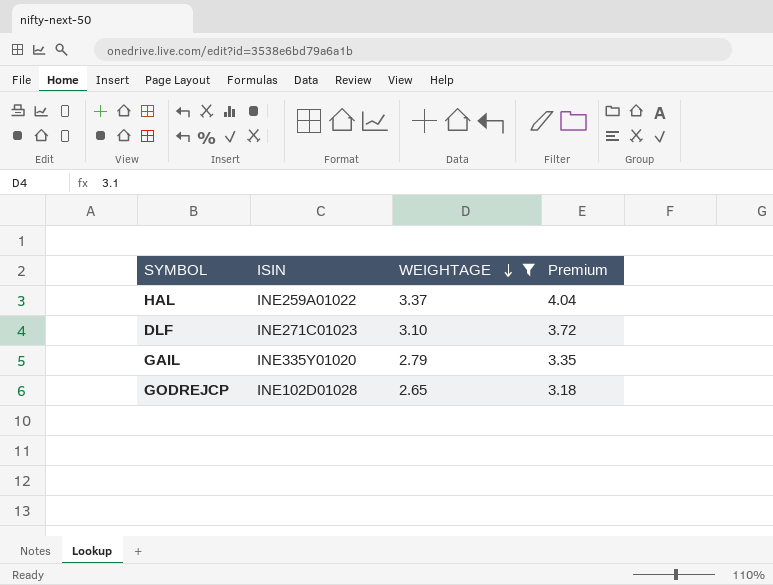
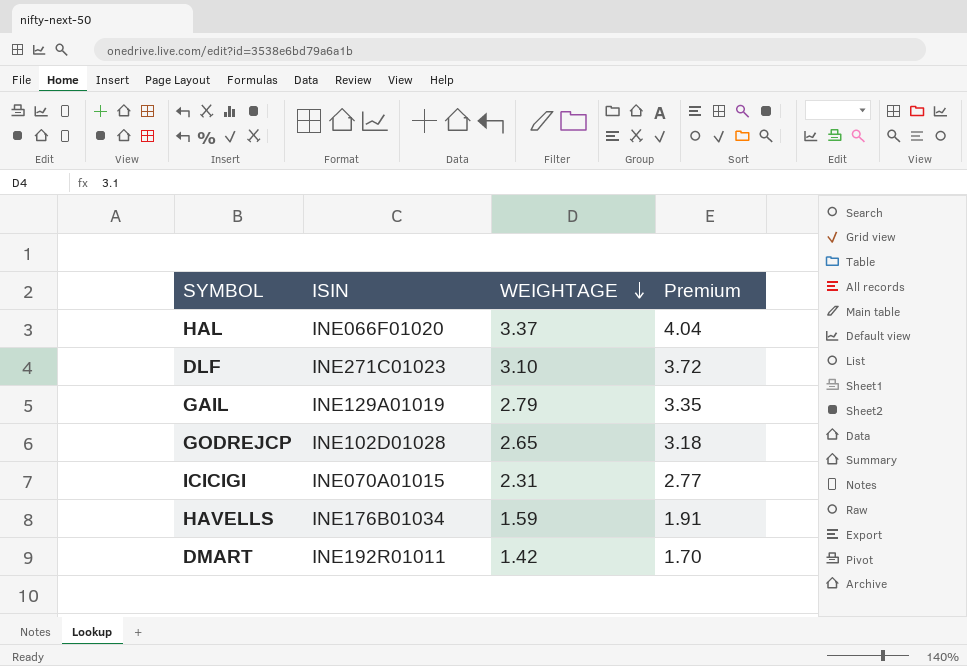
filter: WEIGHTAGE >= 2.65 -> none
HAL | ISIN: INE259A01022 -> INE066F01020
GAIL | ISIN: INE335Y01020 -> INE129A01019

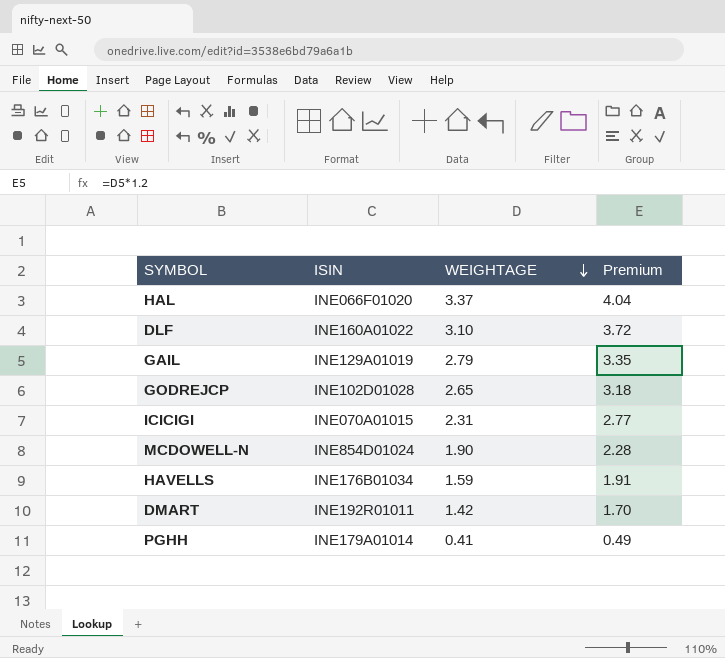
DLF | ISIN: INE271C01023 -> INE160A01022
row MCDOWELL-N: none -> INE854D01024 | 1.90 | 2.28
row PGHH: none -> INE179A01014 | 0.41 | 0.49

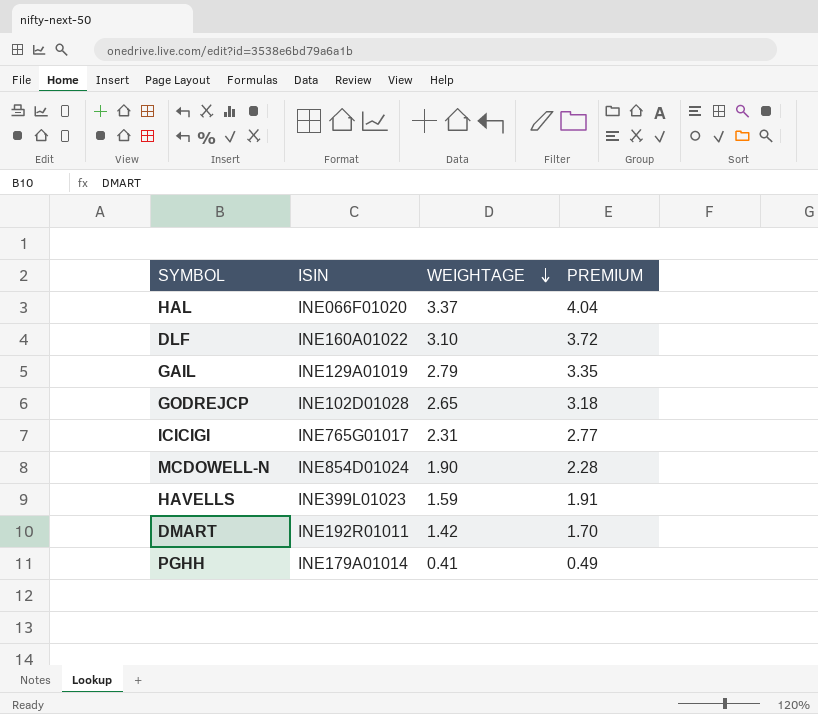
column name: Premium -> PREMIUM
ICICIGI | ISIN: INE070A01015 -> INE765G01017
HAVELLS | ISIN: INE176B01034 -> INE399L01023

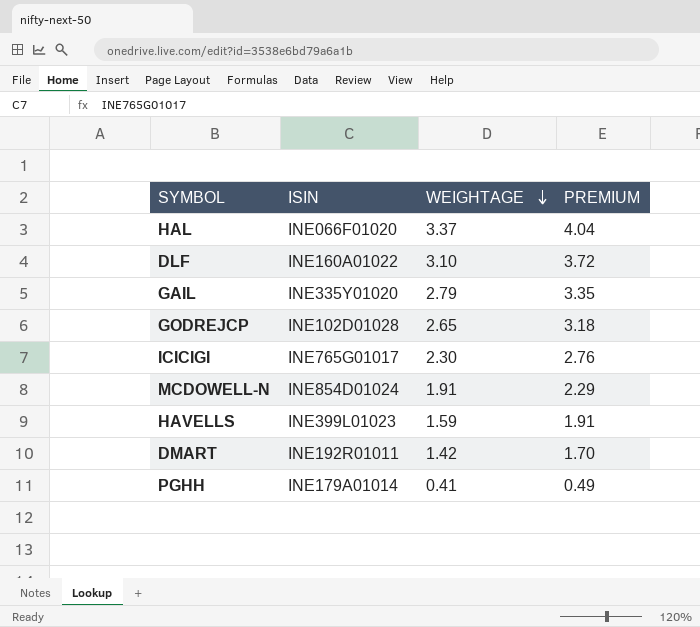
GAIL | ISIN: INE129A01019 -> INE335Y01020
ICICIGI | WEIGHTAGE: 2.31 -> 2.30
ICICIGI | PREMIUM: 2.77 -> 2.76
MCDOWELL-N | WEIGHTAGE: 1.90 -> 1.91
MCDOWELL-N | PREMIUM: 2.28 -> 2.29

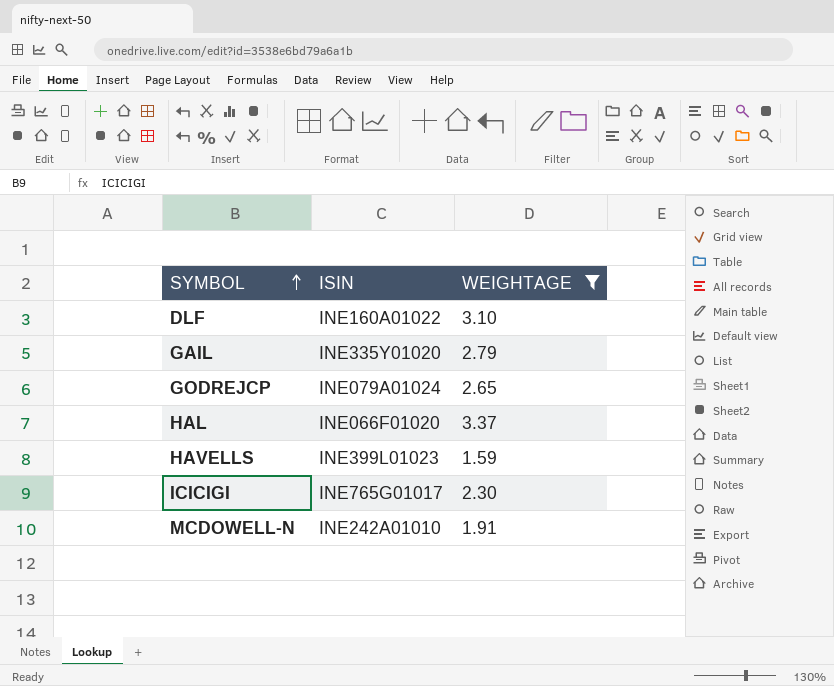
filter: none -> WEIGHTAGE >= 1.59
row order: WEIGHTAGE descending -> SYMBOL ascending
column PREMIUM | formula: [WEIGHTAGE] * 1.2 -> none
GODREJCP | ISIN: INE102D01028 -> INE079A01024
MCDOWELL-N | ISIN: INE854D01024 -> INE242A01010

